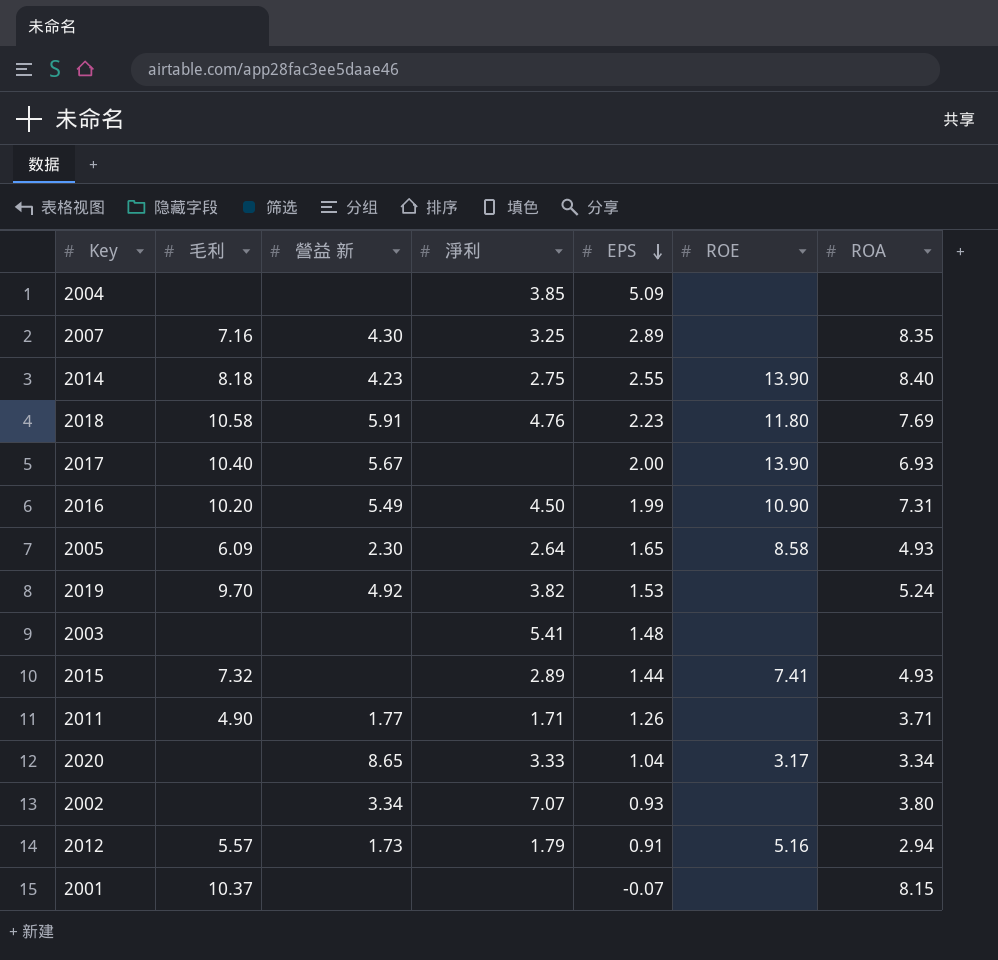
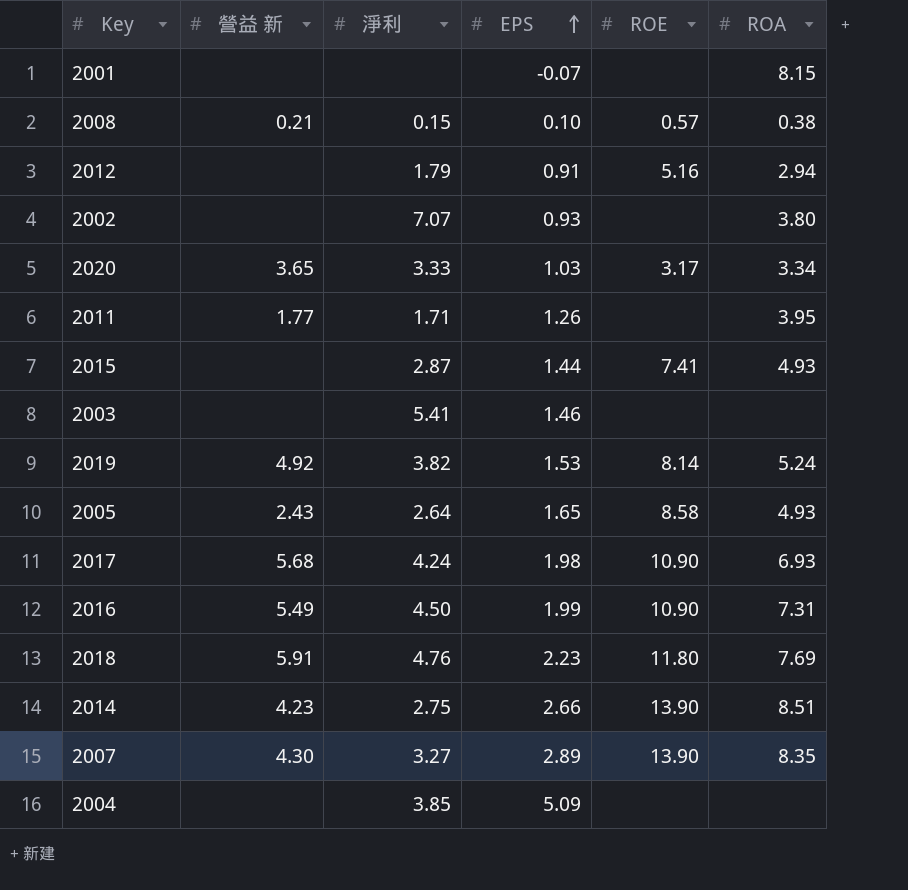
row order: EPS descending -> EPS ascending
column 毛利 | position: 2 -> none
row 2008: none -> 0.21 | 0.15 | 0.10 | 0.57 | 0.38
2012 | 營益 新: 1.73 -> none
2002 | 營益 新: 3.34 -> none
2020 | 營益 新: 8.65 -> 3.65
2020 | EPS: 1.04 -> 1.03
2011 | ROA: 3.71 -> 3.95
2015 | 淨利: 2.89 -> 2.87
2003 | EPS: 1.48 -> 1.46
2019 | ROE: none -> 8.14
2005 | 營益 新: 2.30 -> 2.43
2017 | 營益 新: 5.67 -> 5.68
2017 | 淨利: none -> 4.24
2017 | EPS: 2.00 -> 1.98
2017 | ROE: 13.90 -> 10.90
2014 | EPS: 2.55 -> 2.66
2014 | ROA: 8.40 -> 8.51
2007 | 淨利: 3.25 -> 3.27
2007 | ROE: none -> 13.90

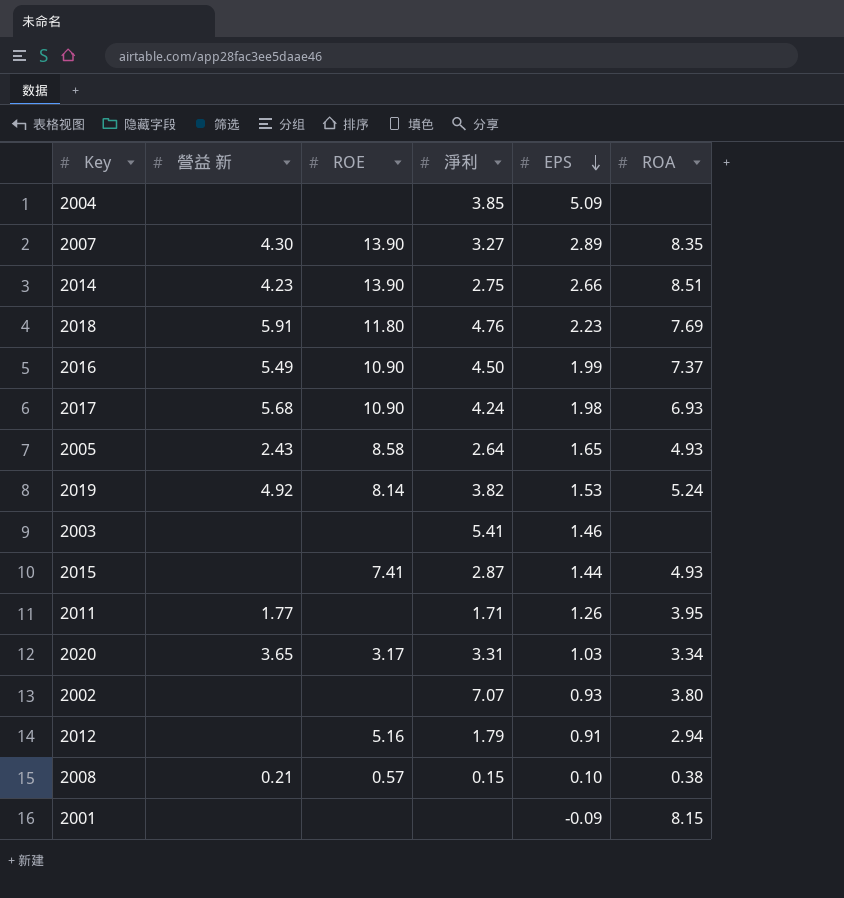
row order: EPS ascending -> EPS descending
column ROE | position: 5 -> 3
2016 | ROA: 7.31 -> 7.37
2020 | 淨利: 3.33 -> 3.31
2001 | EPS: -0.07 -> -0.09

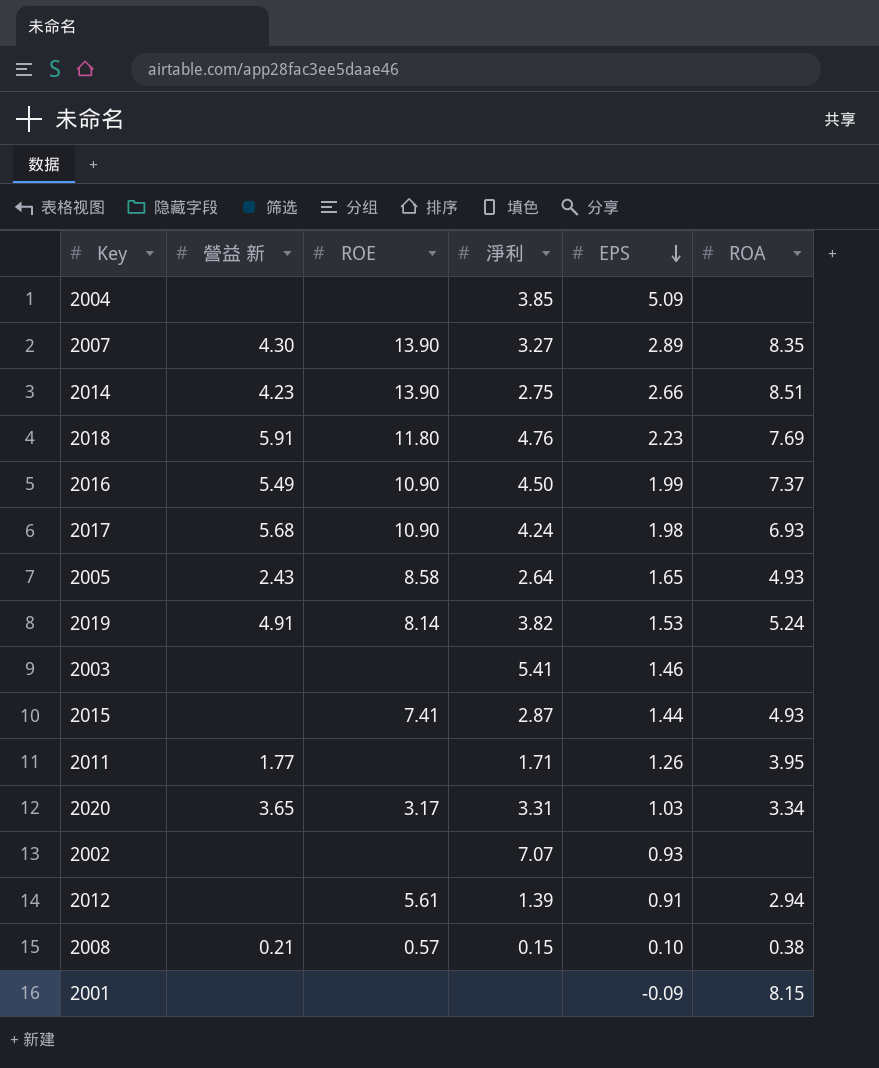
2019 | 營益 新: 4.92 -> 4.91
2002 | ROA: 3.80 -> none
2012 | ROE: 5.16 -> 5.61
2012 | 淨利: 1.79 -> 1.39

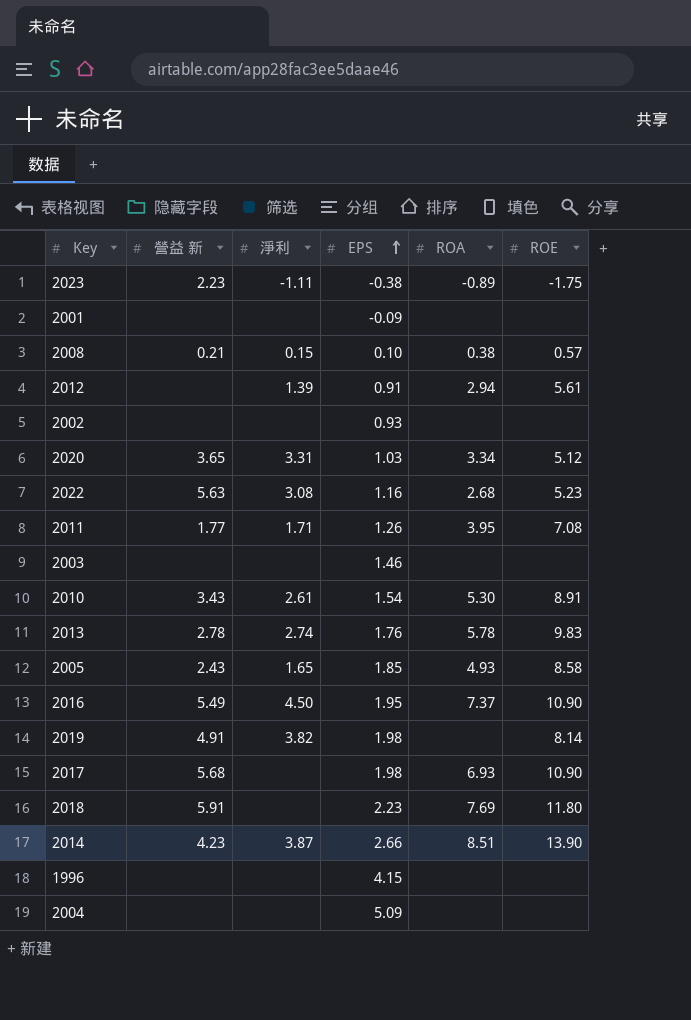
row order: EPS descending -> EPS ascending
column ROE | position: 3 -> 6
row 2007: 4.30 | 13.90 | 3.27 | 2.89 | 8.35 -> none
row 2015: none | 7.41 | 2.87 | 1.44 | 4.93 -> none
row 2023: none -> 2.23 | -1.11 | -0.38 | -0.89 | -1.75
2001 | ROA: 8.15 -> none
2002 | 淨利: 7.07 -> none
2020 | ROE: 3.17 -> 5.12
row 2022: none -> 5.63 | 3.08 | 1.16 | 2.68 | 5.23
2011 | ROE: none -> 7.08
2003 | 淨利: 5.41 -> none
row 2010: none -> 3.43 | 2.61 | 1.54 | 5.30 | 8.91
row 2013: none -> 2.78 | 2.74 | 1.76 | 5.78 | 9.83
2005 | 淨利: 2.64 -> 1.65
2005 | EPS: 1.65 -> 1.85
2016 | EPS: 1.99 -> 1.95
2019 | EPS: 1.53 -> 1.98
2019 | ROA: 5.24 -> none
2017 | 淨利: 4.24 -> none
2018 | 淨利: 4.76 -> none
2014 | 淨利: 2.75 -> 3.87
row 1996: none -> none | none | 4.15 | none | none
2004 | 淨利: 3.85 -> none

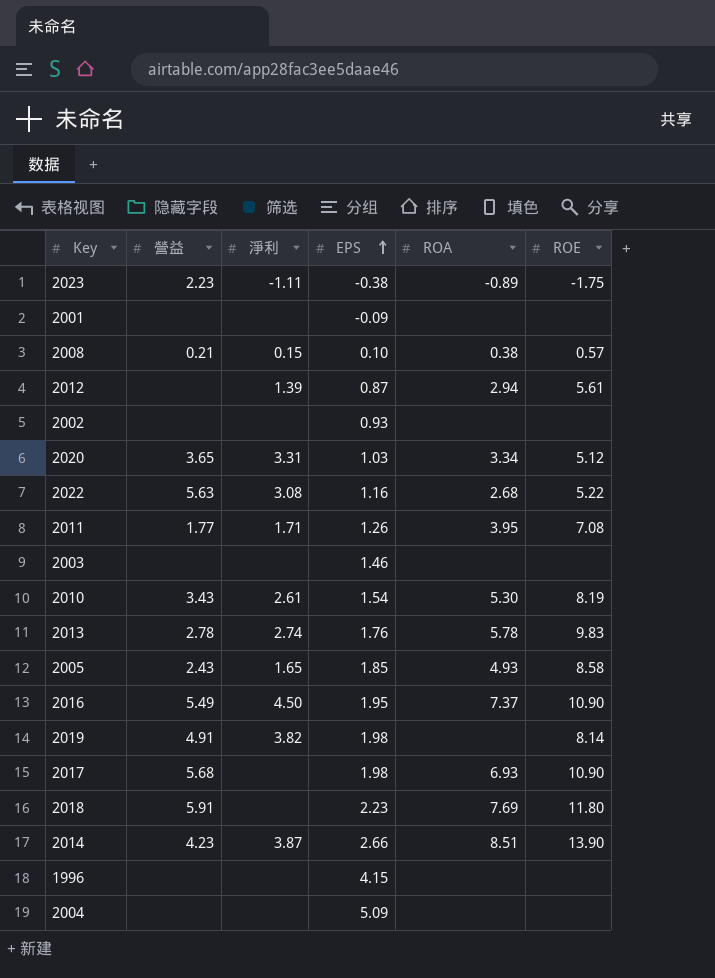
column name: 營益 新 -> 營益
2012 | EPS: 0.91 -> 0.87
2022 | ROE: 5.23 -> 5.22
2010 | ROE: 8.91 -> 8.19

